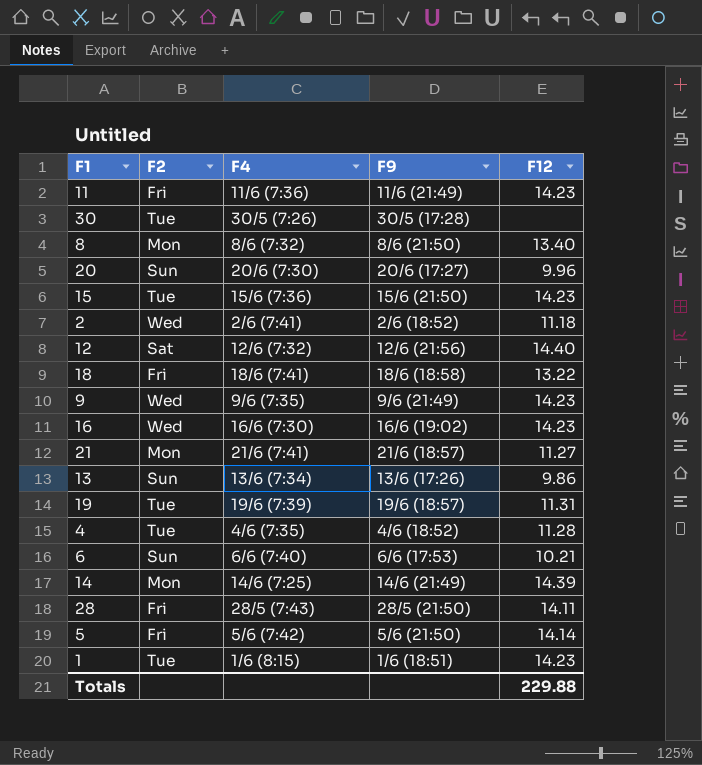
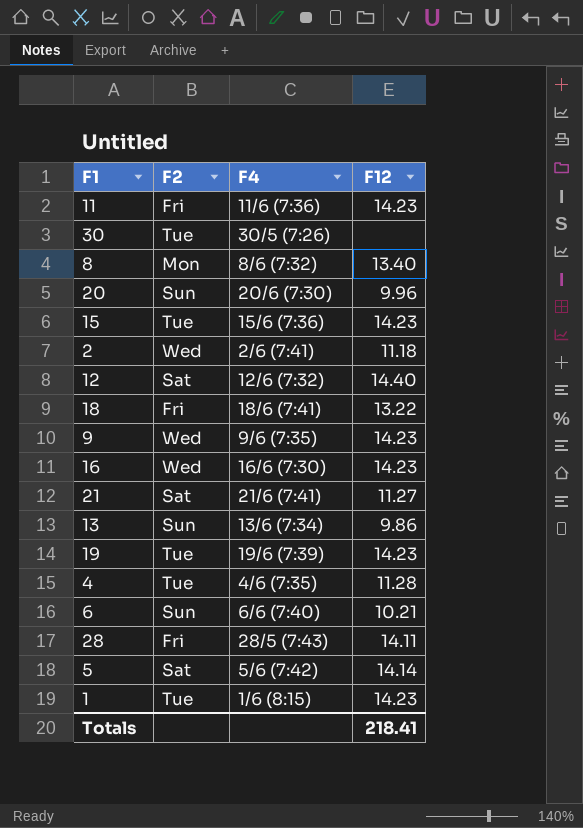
column F9 | position: 4 -> none
row 14: Mon | 14/6 (7:25) | 14/6 (21:49) | 14.39 -> none
21 | F2: Mon -> Sat
19 | F12: 11.31 -> 14.23
5 | F2: Fri -> Sat
Totals | F12: 229.88 -> 218.41

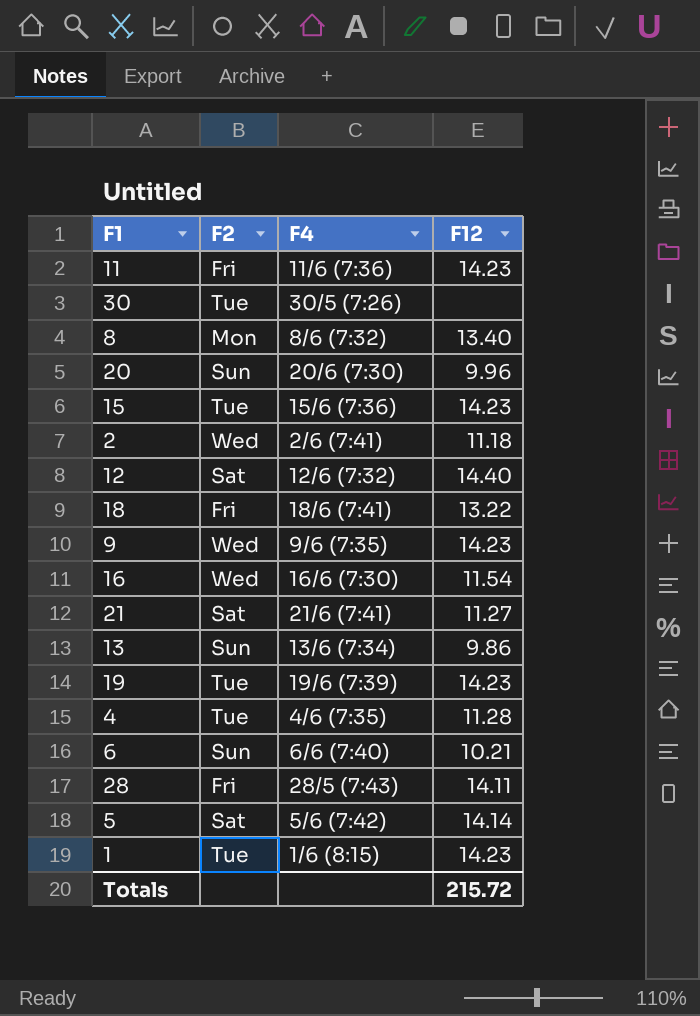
16 | F12: 14.23 -> 11.54
Totals | F12: 218.41 -> 215.72

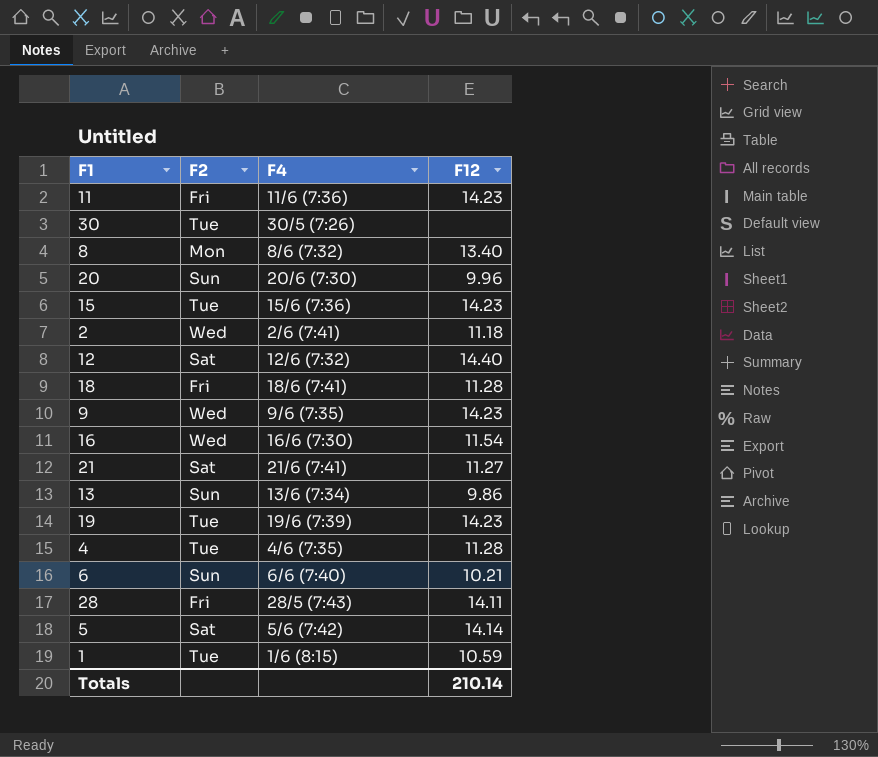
18 | F12: 13.22 -> 11.28
1 | F12: 14.23 -> 10.59
Totals | F12: 215.72 -> 210.14

